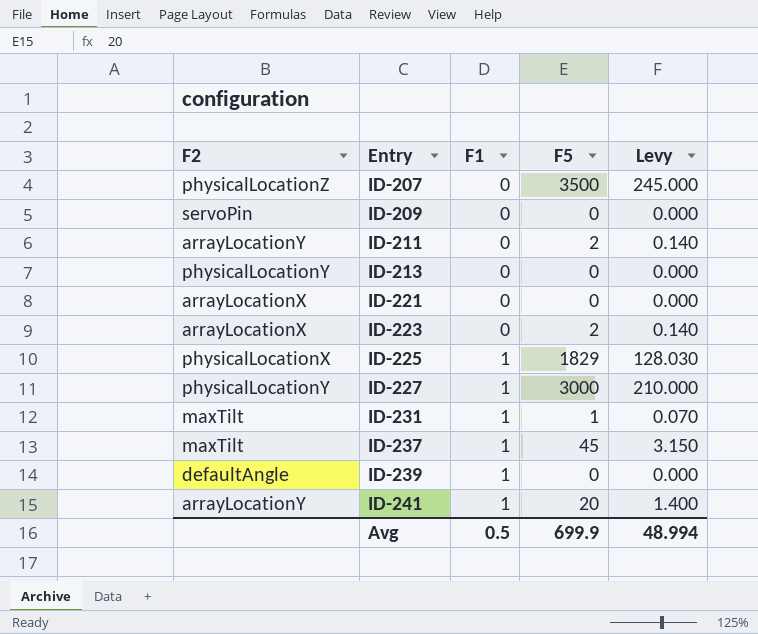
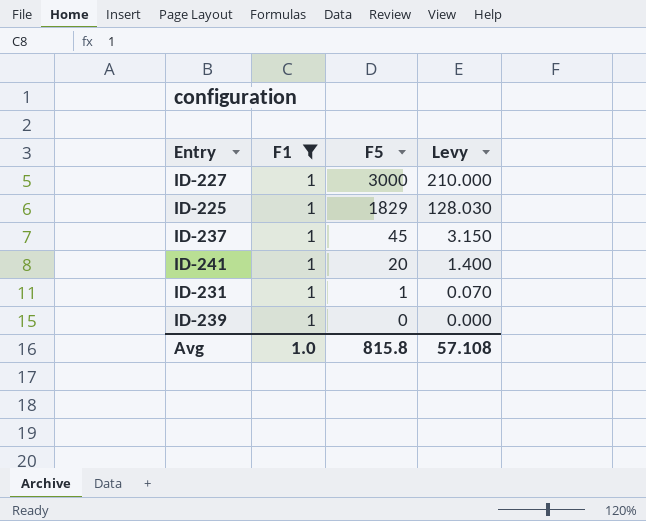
filter: none -> F1 = 1
row order: Entry ascending -> F5 descending
column F2 | position: 1 -> none
Avg | F1: 0.5 -> 1.0
Avg | F5: 699.9 -> 815.8
Avg | Levy: 48.994 -> 57.108

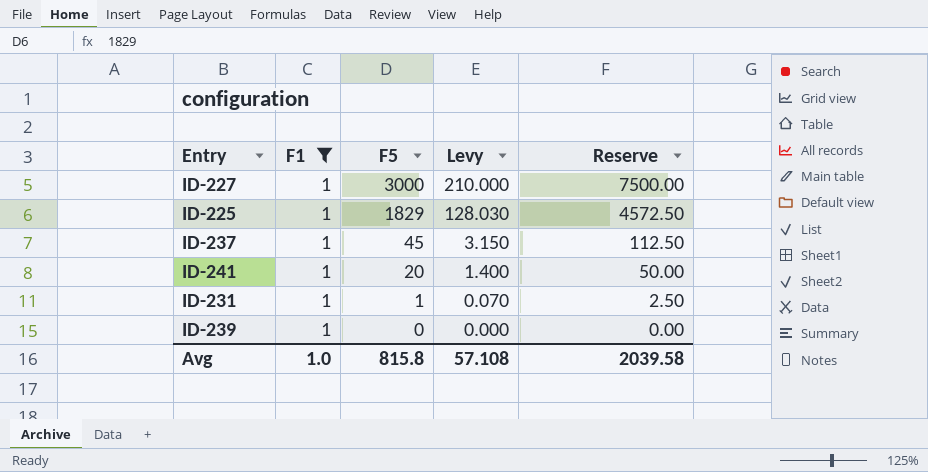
column Reserve | formula: none -> [F5] * 2.5

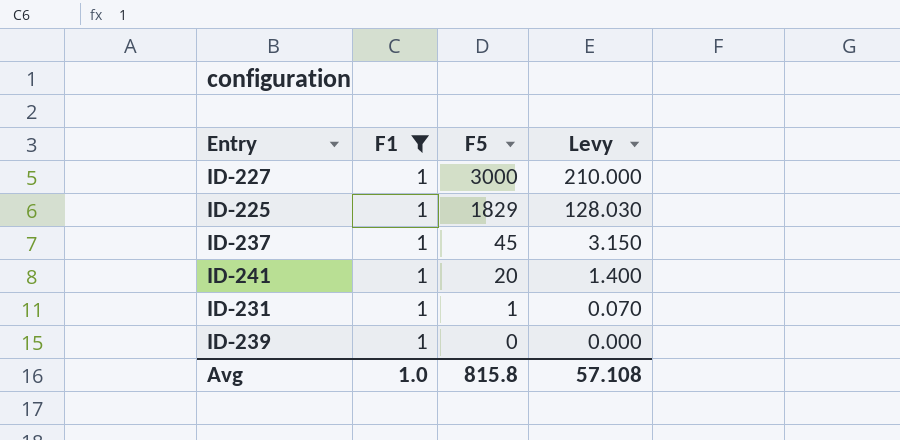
column Reserve | formula: [F5] * 2.5 -> none

